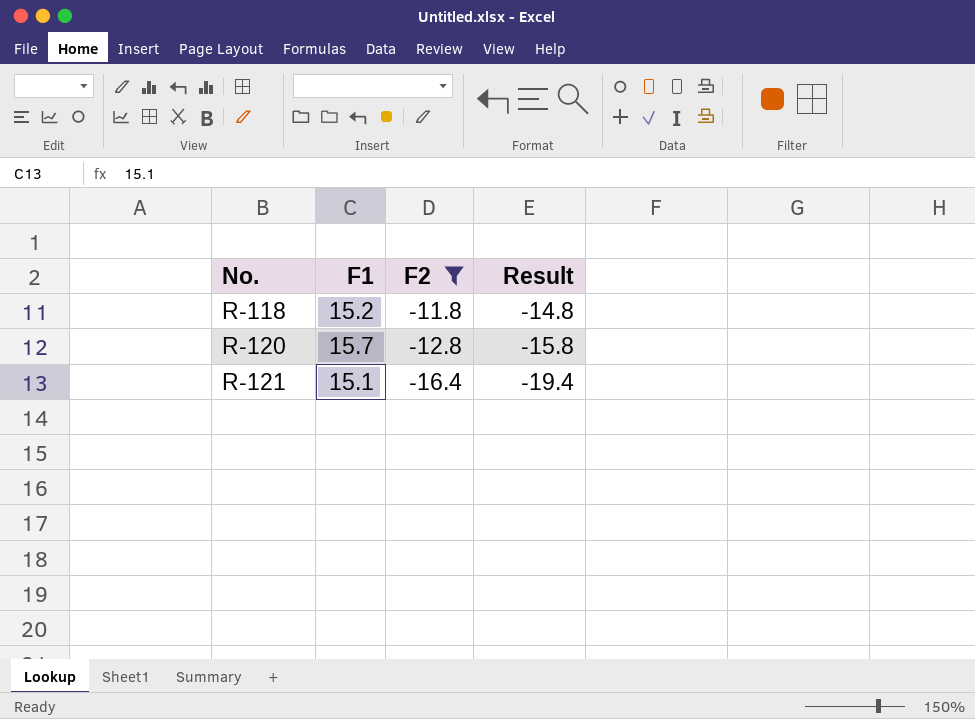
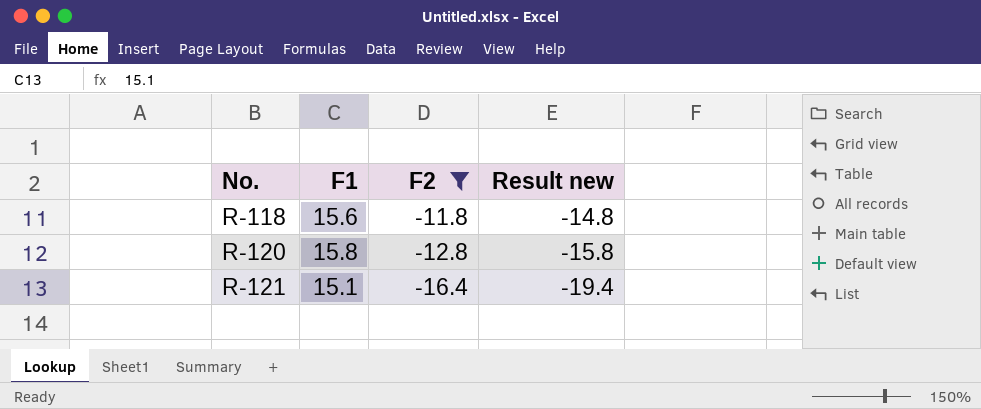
column name: Result -> Result new
R-118 | F1: 15.2 -> 15.6
R-120 | F1: 15.7 -> 15.8

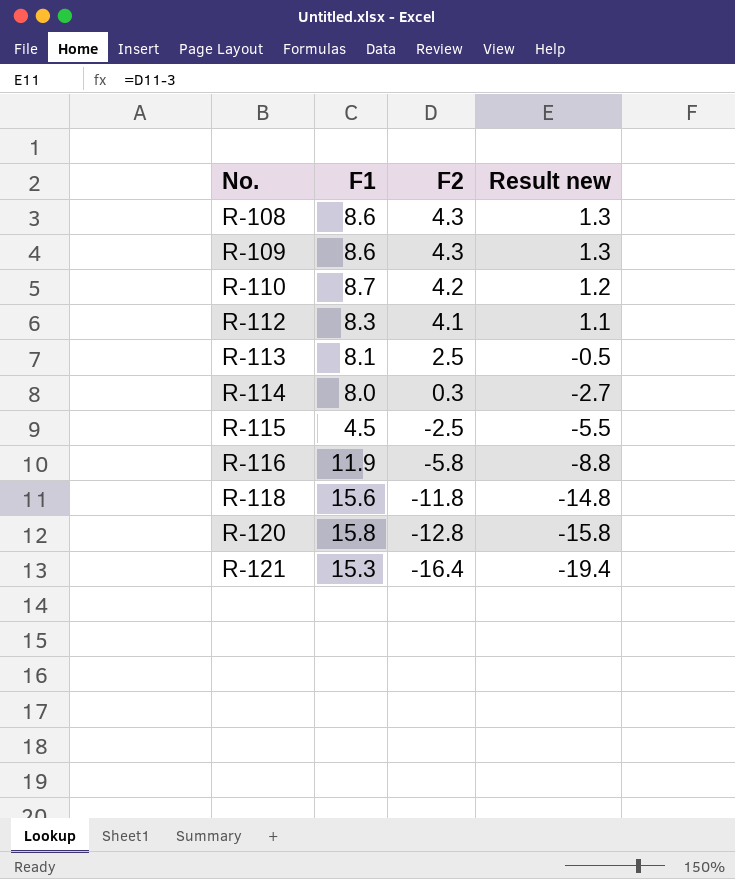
filter: F2 <= -11.8 -> none
R-121 | F1: 15.1 -> 15.3

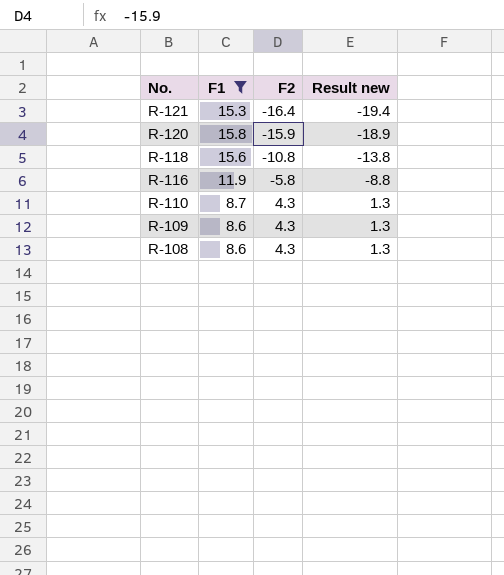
filter: none -> F1 >= 8.6
row order: No. ascending -> No. descending
R-120 | F2: -12.8 -> -15.9
R-120 | Result new: -15.8 -> -18.9
R-118 | F2: -11.8 -> -10.8
R-118 | Result new: -14.8 -> -13.8
R-110 | F2: 4.2 -> 4.3
R-110 | Result new: 1.2 -> 1.3

